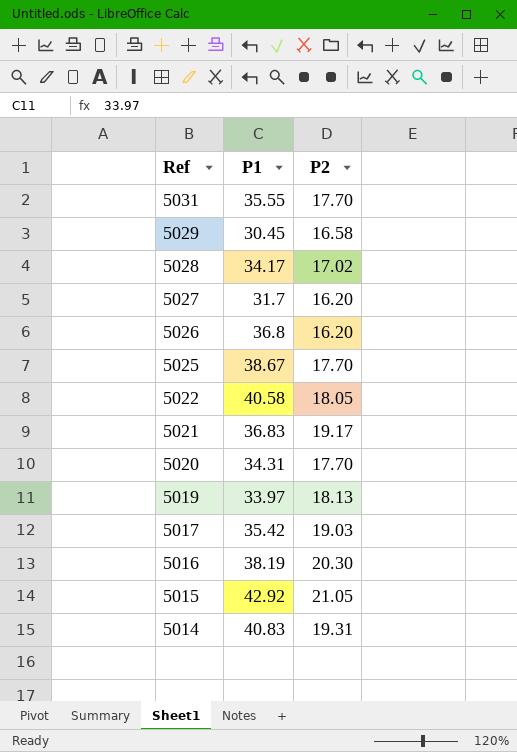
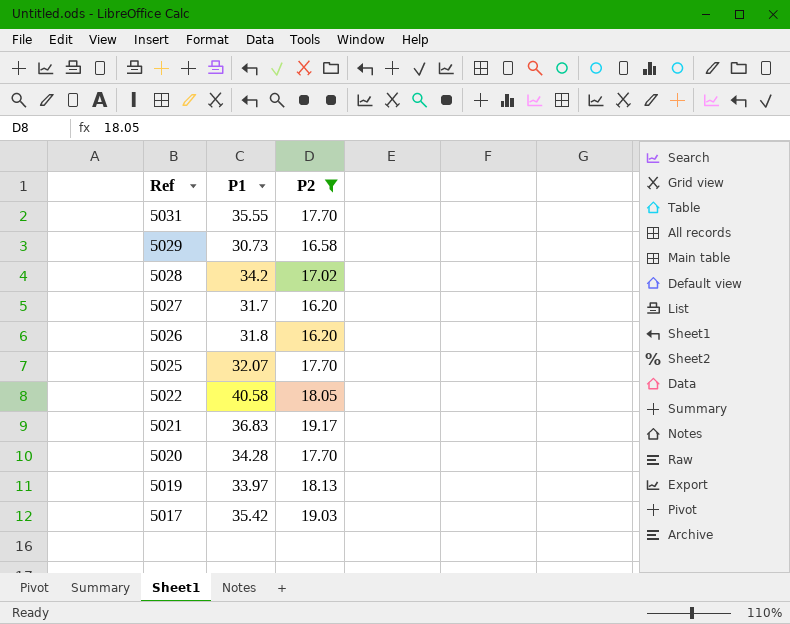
filter: none -> P2 <= 19.17
5029 | P1: 30.45 -> 30.73
5028 | P1: 34.17 -> 34.2
5026 | P1: 36.8 -> 31.8
5025 | P1: 38.67 -> 32.07
5020 | P1: 34.31 -> 34.28

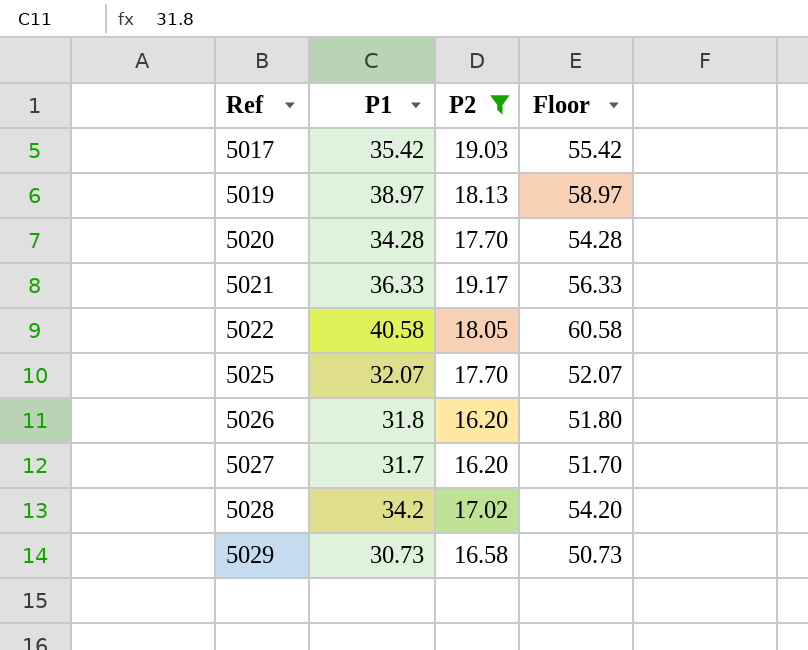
row order: Ref descending -> Ref ascending
column Floor | formula: none -> [P1] + 20
row 5031: 35.55 | 17.70 -> none
5019 | P1: 33.97 -> 38.97
5021 | P1: 36.83 -> 36.33

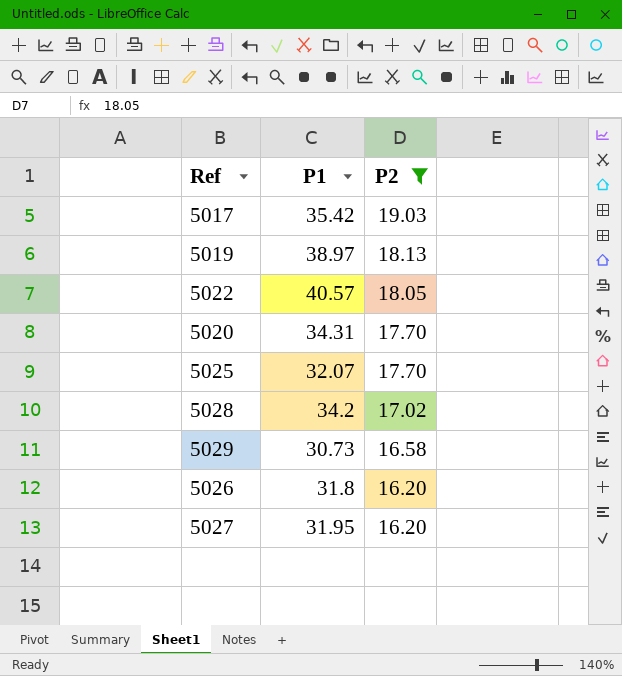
row order: Ref ascending -> P2 descending
column Floor | formula: [P1] + 20 -> none
row 5021: 36.33 | 19.17 | 56.33 -> none
5022 | P1: 40.58 -> 40.57
5020 | P1: 34.28 -> 34.31
5027 | P1: 31.7 -> 31.95

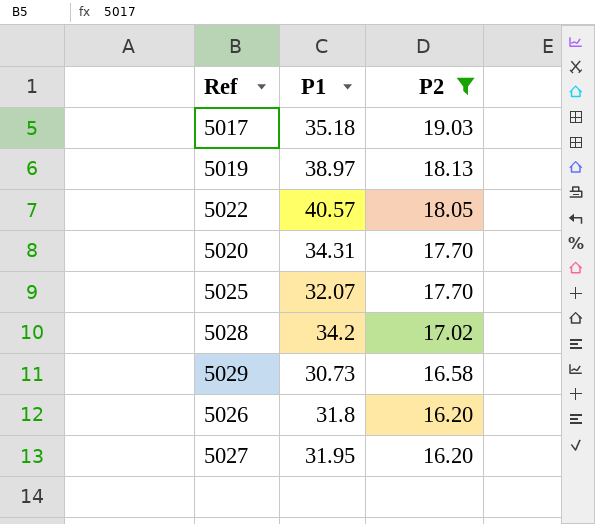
5017 | P1: 35.42 -> 35.18

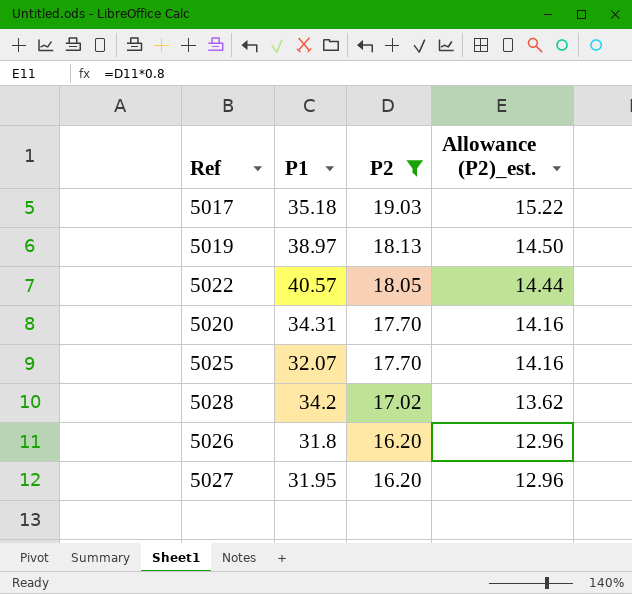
column Allowance (P2)_est. | formula: none -> [P2] * 0.8
row 5029: 30.73 | 16.58 -> none

